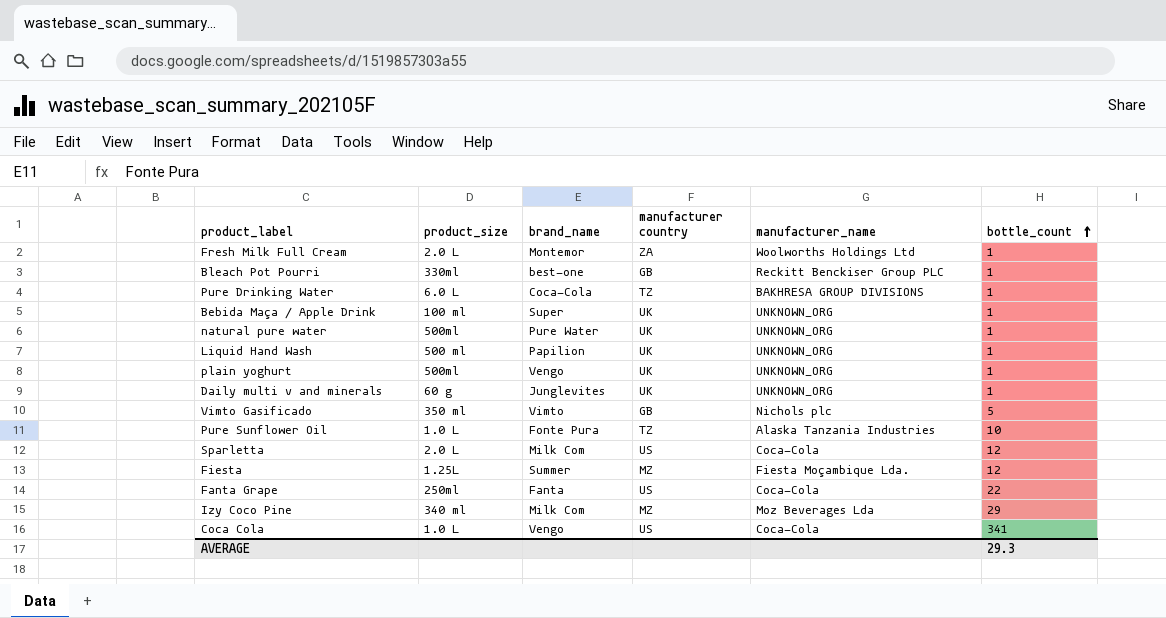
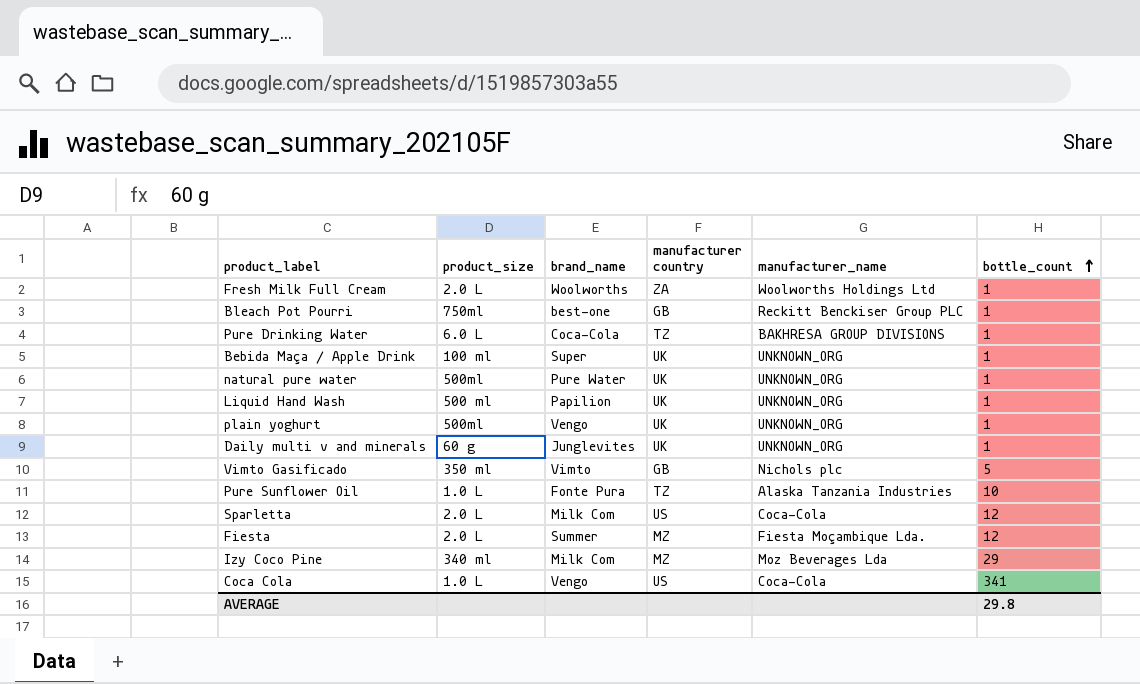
row Fanta Grape: 250ml | Fanta | US | Coca-Cola | 22 -> none
Fresh Milk Full Cream | brand_name: Montemor -> Woolworths
Bleach Pot Pourri | product_size: 330ml -> 750ml
Fiesta | product_size: 1.25L -> 2.0 L
AVERAGE | bottle_count: 29.3 -> 29.8

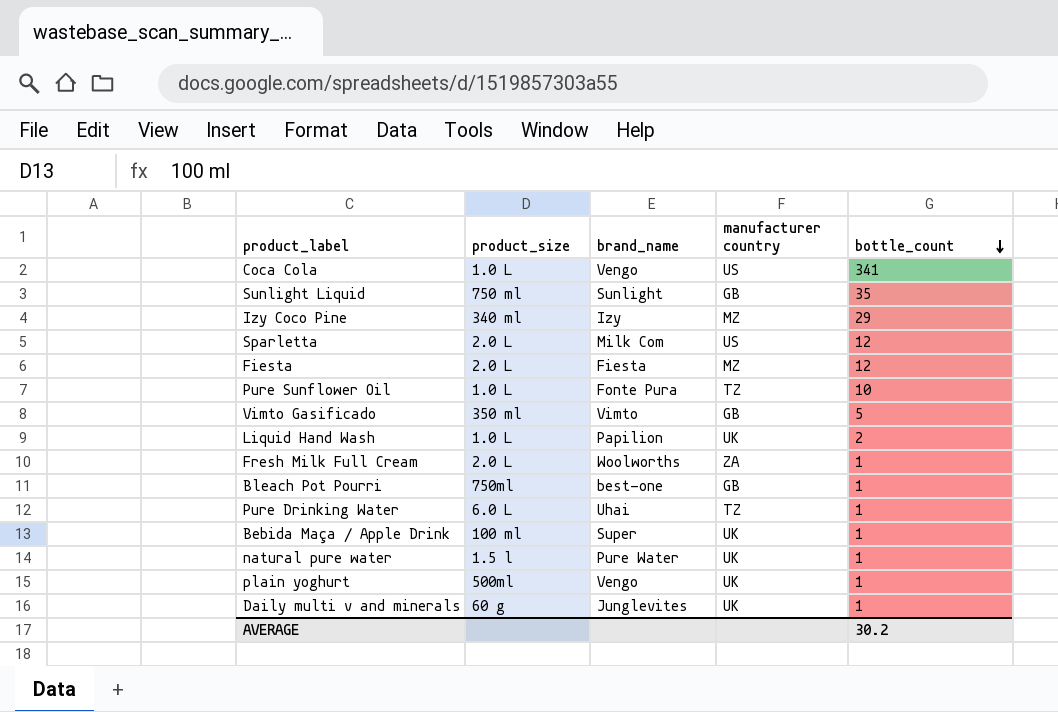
row order: bottle_count ascending -> bottle_count descending
column manufacturer_name | position: 5 -> none
row Sunlight Liquid: none -> 750 ml | Sunlight | GB | 35
Izy Coco Pine | brand_name: Milk Com -> Izy
Fiesta | brand_name: Summer -> Fiesta
Liquid Hand Wash | product_size: 500 ml -> 1.0 L
Liquid Hand Wash | bottle_count: 1 -> 2
Pure Drinking Water | brand_name: Coca-Cola -> Uhai
natural pure water | product_size: 500ml -> 1.5 l
AVERAGE | bottle_count: 29.8 -> 30.2

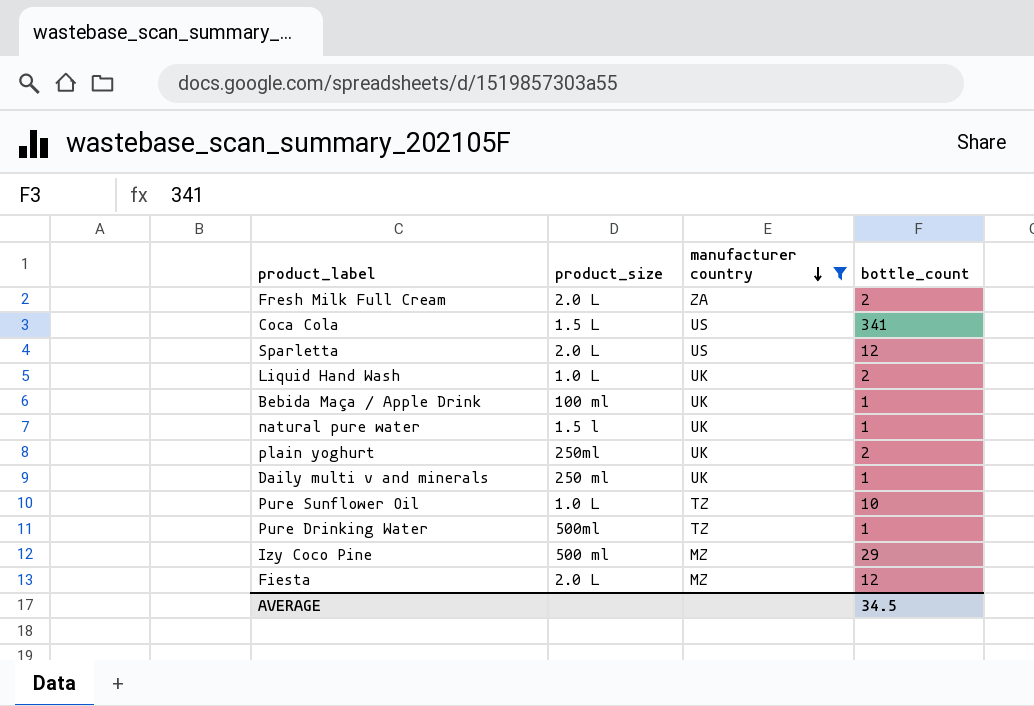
filter: none -> manufacturer country != GB
row order: bottle_count descending -> manufacturer country descending
column brand_name | position: 3 -> none
Fresh Milk Full Cream | bottle_count: 1 -> 2
Coca Cola | product_size: 1.0 L -> 1.5 L
plain yoghurt | product_size: 500ml -> 250ml
plain yoghurt | bottle_count: 1 -> 2
Daily multi v and minerals | product_size: 60 g -> 250 ml
Pure Drinking Water | product_size: 6.0 L -> 500ml
Izy Coco Pine | product_size: 340 ml -> 500 ml
AVERAGE | bottle_count: 30.2 -> 34.5

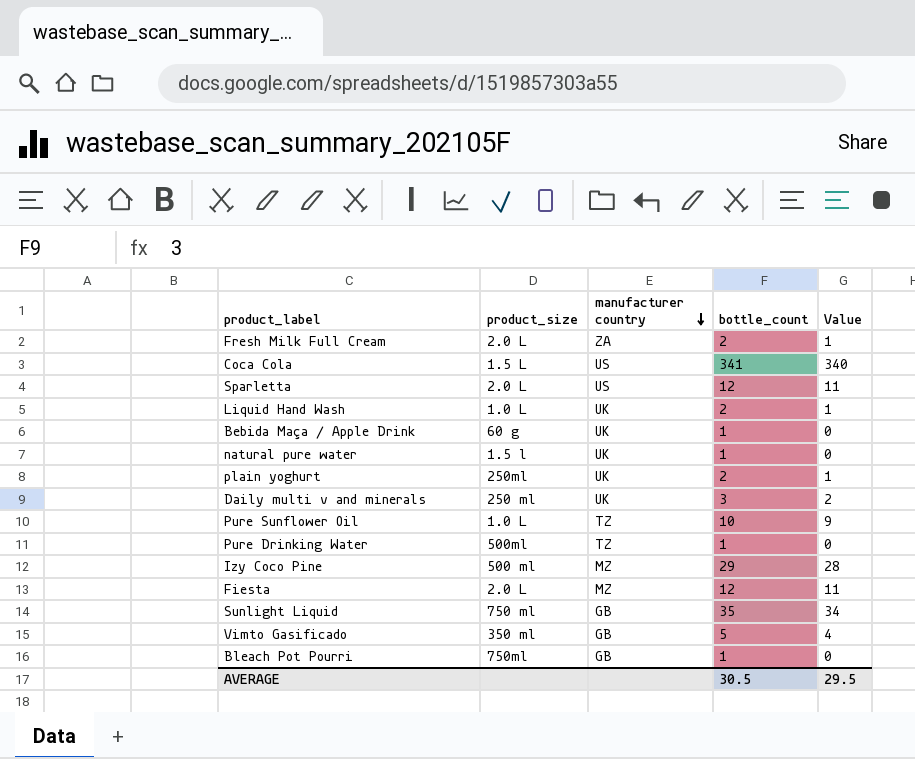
filter: manufacturer country != GB -> none
column Value | formula: none -> [bottle_count] - 1
Bebida Maça / Apple Drink | product_size: 100 ml -> 60 g
Daily multi v and minerals | bottle_count: 1 -> 3
AVERAGE | bottle_count: 34.5 -> 30.5

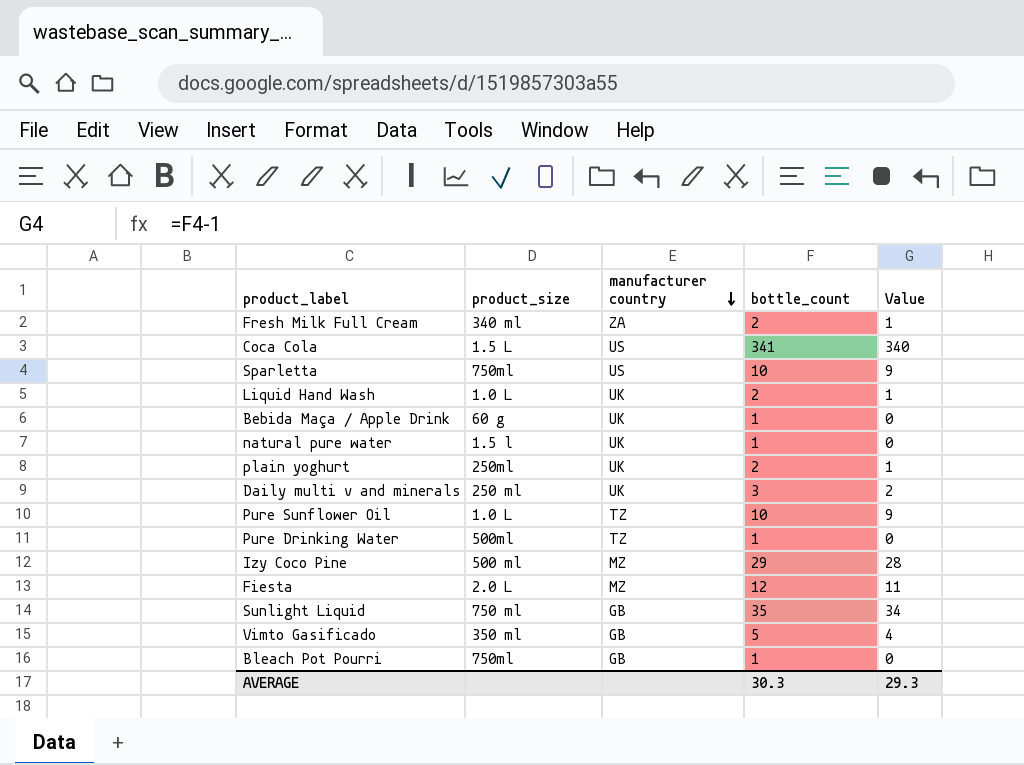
Fresh Milk Full Cream | product_size: 2.0 L -> 340 ml
Sparletta | product_size: 2.0 L -> 750ml
Sparletta | bottle_count: 12 -> 10
Sparletta | Value: 11 -> 9
AVERAGE | bottle_count: 30.5 -> 30.3
AVERAGE | Value: 29.5 -> 29.3

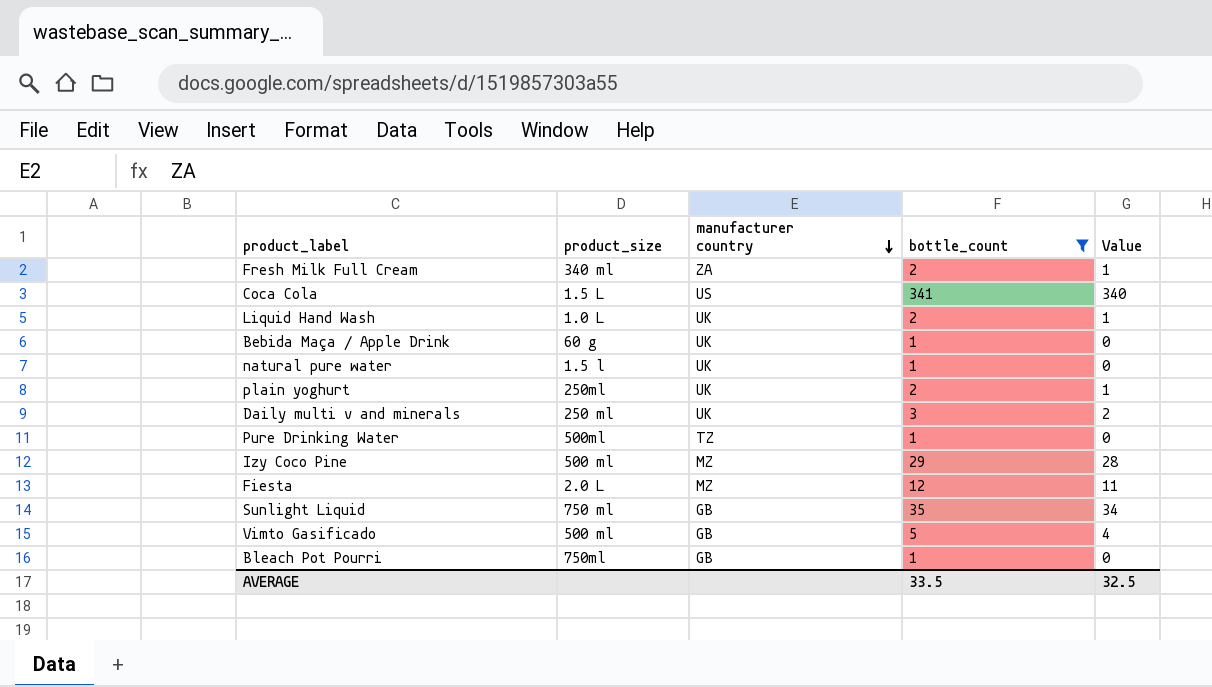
filter: none -> bottle_count != 10
Vimto Gasificado | product_size: 350 ml -> 500 ml
AVERAGE | bottle_count: 30.3 -> 33.5
AVERAGE | Value: 29.3 -> 32.5

